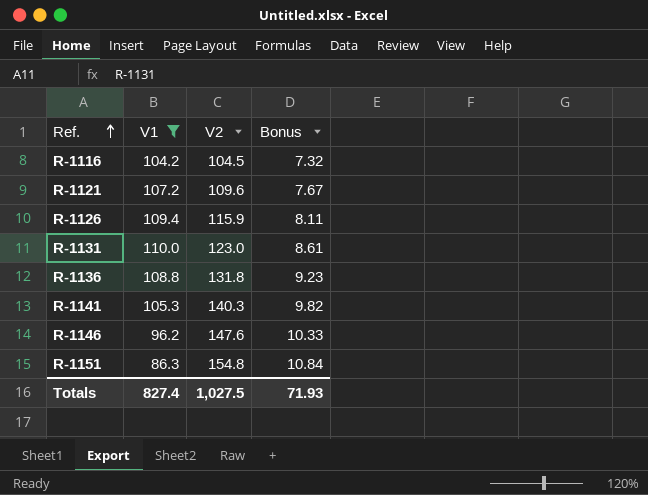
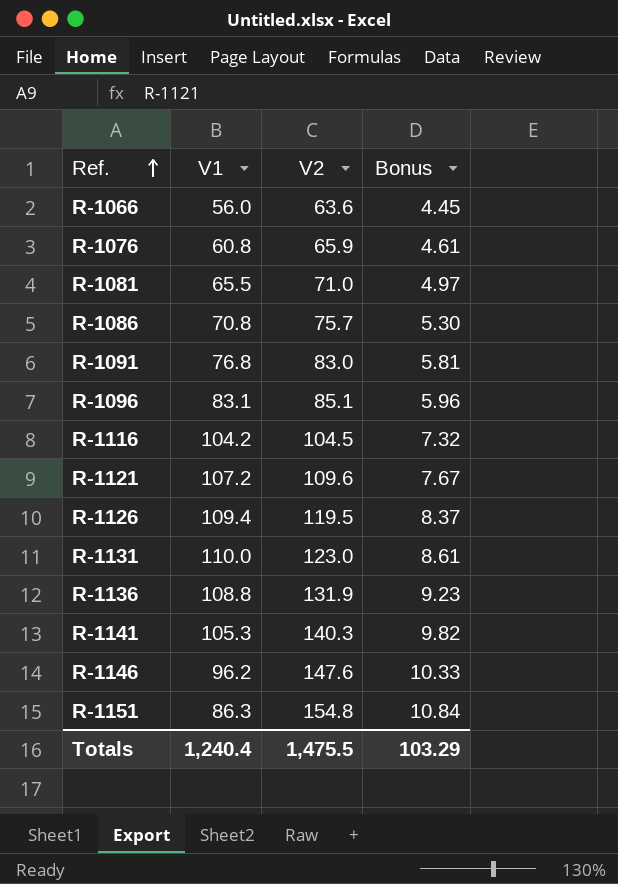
filter: V1 >= 86.3 -> none
R-1126 | V2: 115.9 -> 119.5
R-1126 | Bonus: 8.11 -> 8.37
R-1136 | V2: 131.8 -> 131.9
Totals | V1: 827.4 -> 1,240.4
Totals | V2: 1,027.5 -> 1,475.5
Totals | Bonus: 71.93 -> 103.29

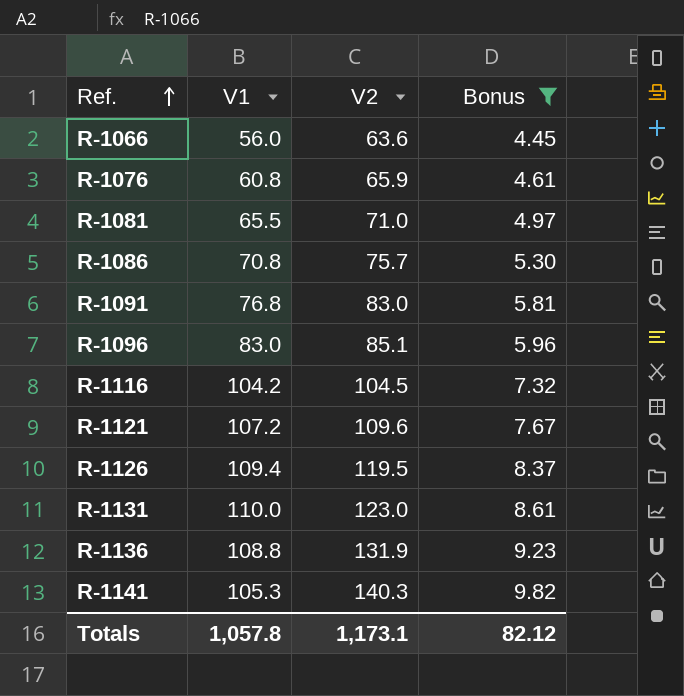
filter: none -> Bonus <= 9.82
R-1096 | V1: 83.1 -> 83.0
Totals | V1: 1,240.4 -> 1,057.8
Totals | V2: 1,475.5 -> 1,173.1
Totals | Bonus: 103.29 -> 82.12

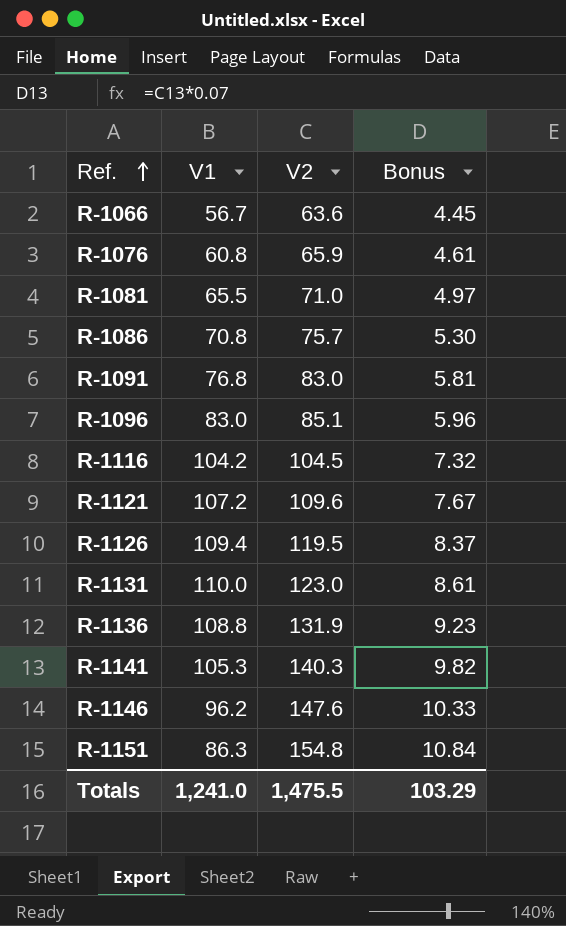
filter: Bonus <= 9.82 -> none
R-1066 | V1: 56.0 -> 56.7
Totals | V1: 1,057.8 -> 1,241.0
Totals | V2: 1,173.1 -> 1,475.5
Totals | Bonus: 82.12 -> 103.29

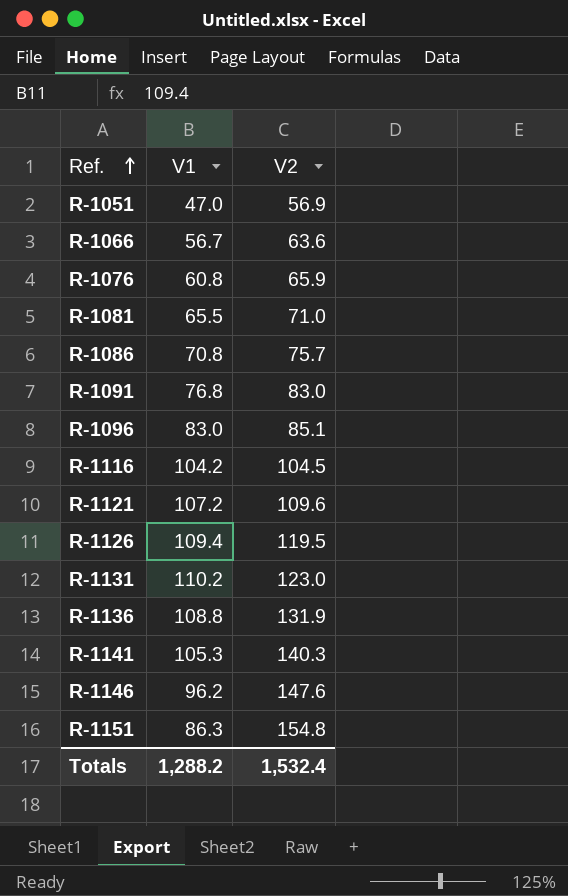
column Bonus | formula: [V2] * 0.07 -> none
row R-1051: none -> 47.0 | 56.9
R-1131 | V1: 110.0 -> 110.2
Totals | V1: 1,241.0 -> 1,288.2
Totals | V2: 1,475.5 -> 1,532.4

